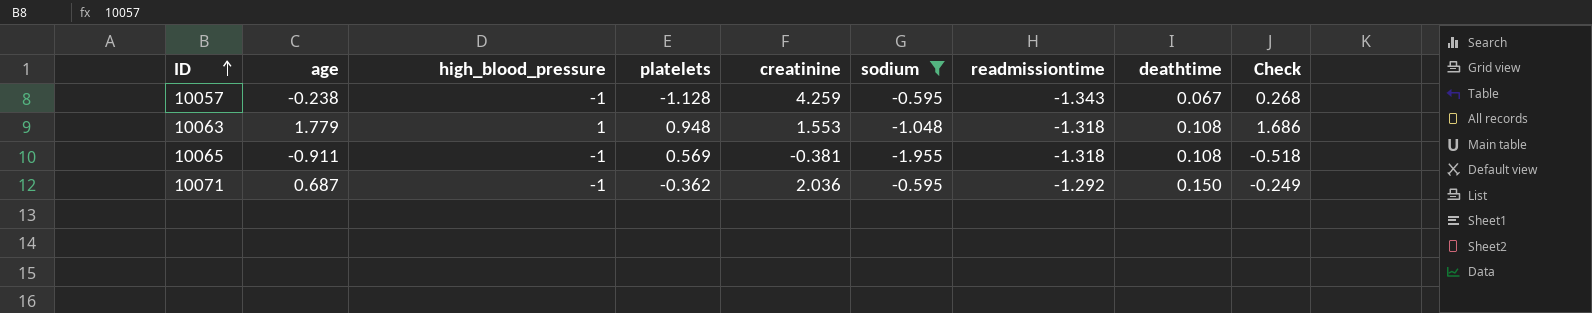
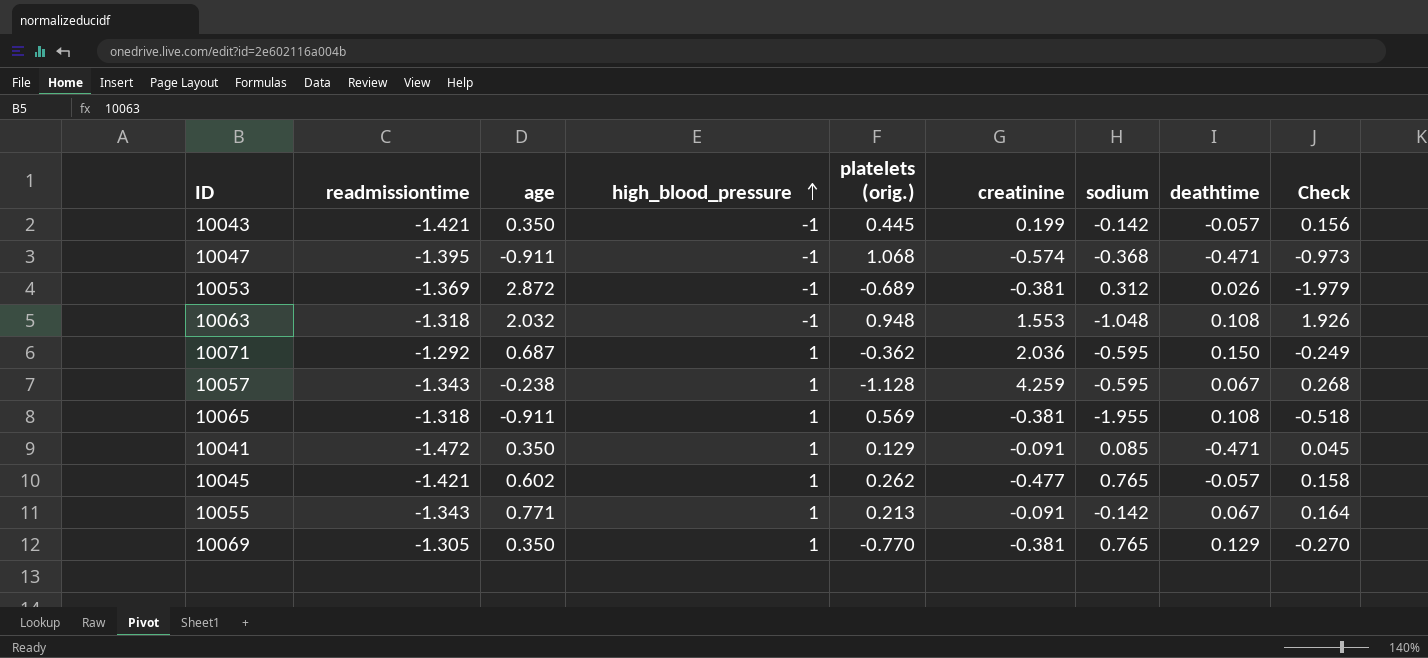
filter: sodium <= -0.595 -> none
row order: ID ascending -> high_blood_pressure ascending
column readmissiontime | position: 7 -> 2
column name: platelets -> platelets (orig.)
10063 | age: 1.779 -> 2.032
10063 | high_blood_pressure: 1 -> -1
10063 | Check: 1.686 -> 1.926
10071 | high_blood_pressure: -1 -> 1
10057 | high_blood_pressure: -1 -> 1
10065 | high_blood_pressure: -1 -> 1

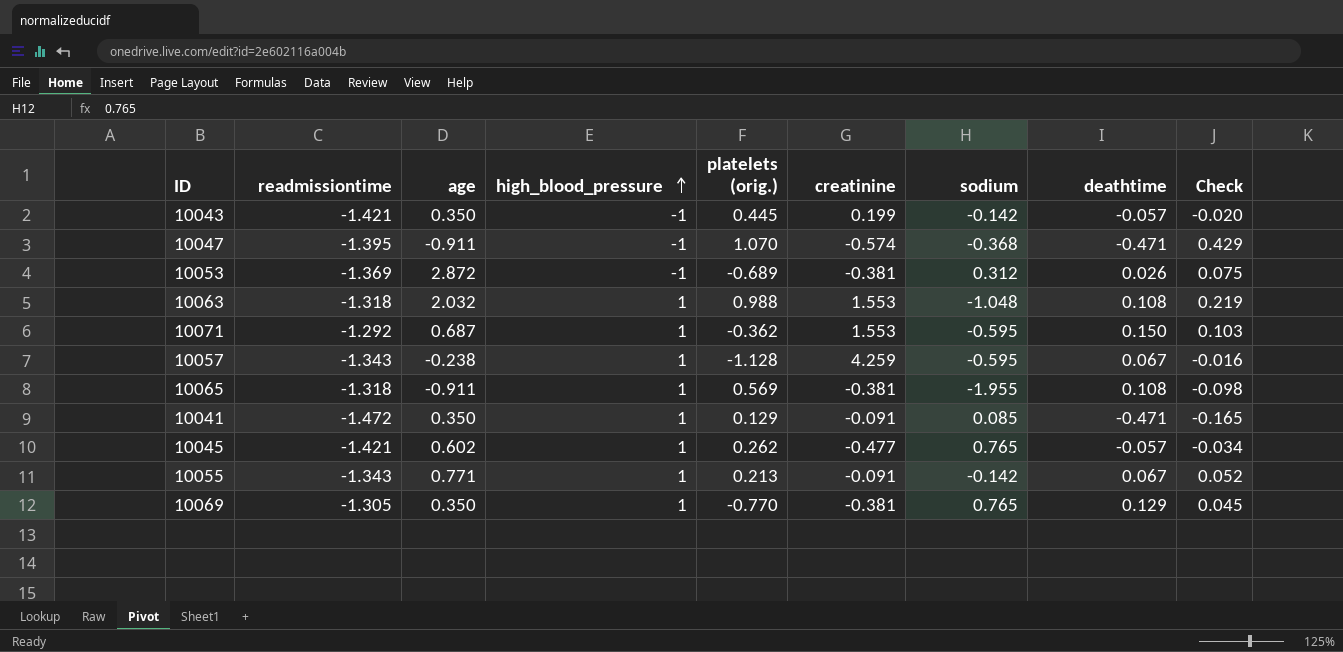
column Check | formula: [age] * [platelets (orig.)] -> [age] * [deathtime]
10047 | platelets (orig.): 1.068 -> 1.070
10063 | high_blood_pressure: -1 -> 1
10063 | platelets (orig.): 0.948 -> 0.988
10071 | creatinine: 2.036 -> 1.553

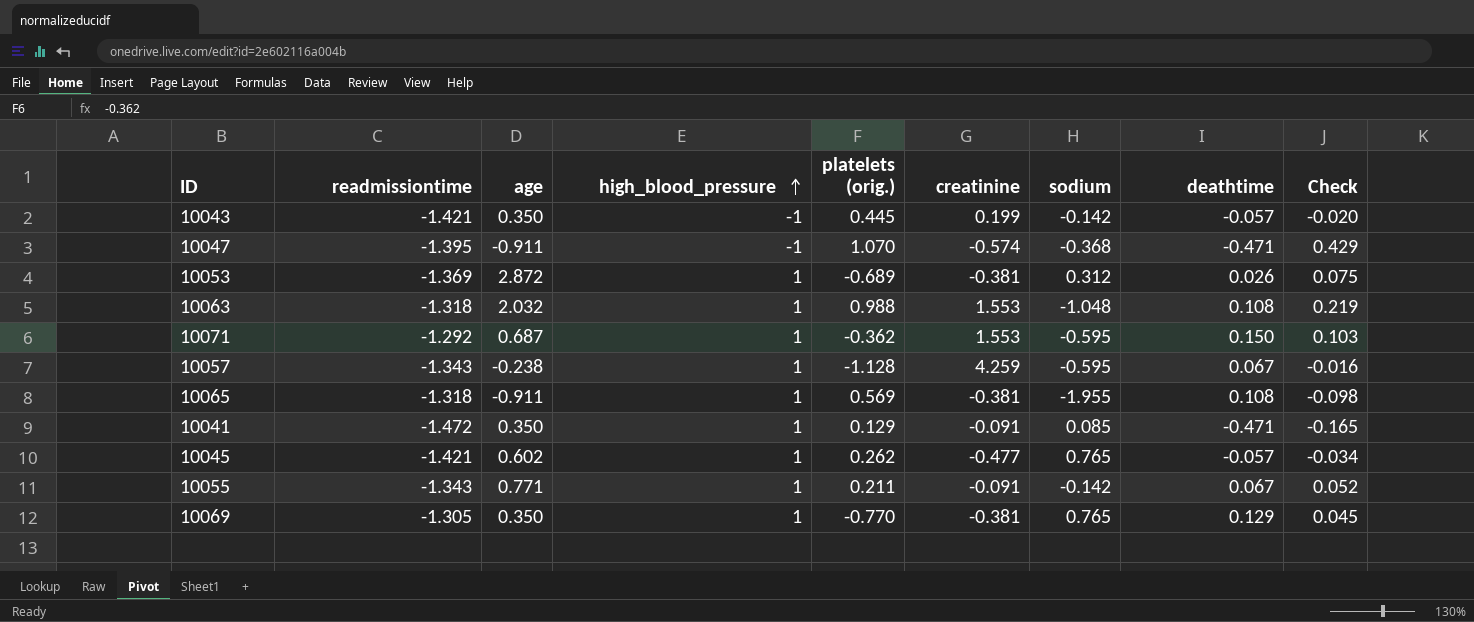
10053 | high_blood_pressure: -1 -> 1
10055 | platelets (orig.): 0.213 -> 0.211

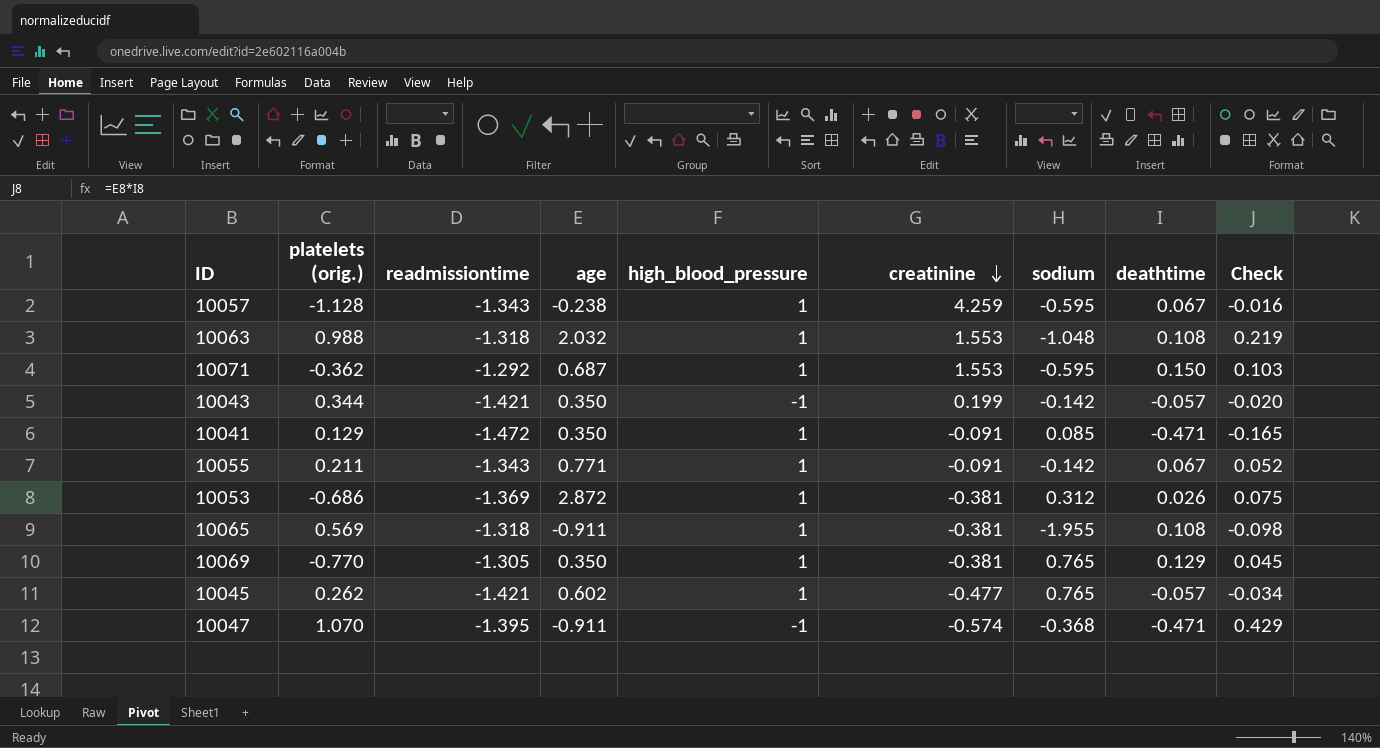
row order: high_blood_pressure ascending -> creatinine descending
column platelets (orig.) | position: 5 -> 2
10043 | platelets (orig.): 0.445 -> 0.344
10053 | platelets (orig.): -0.689 -> -0.686

